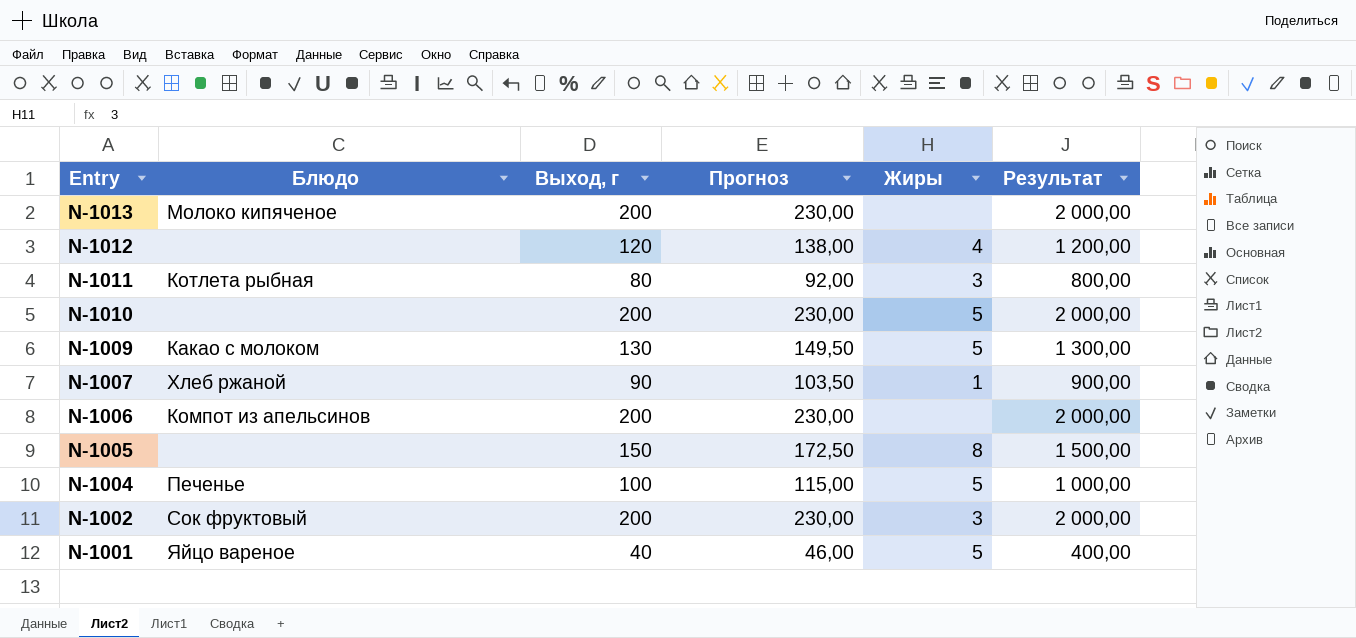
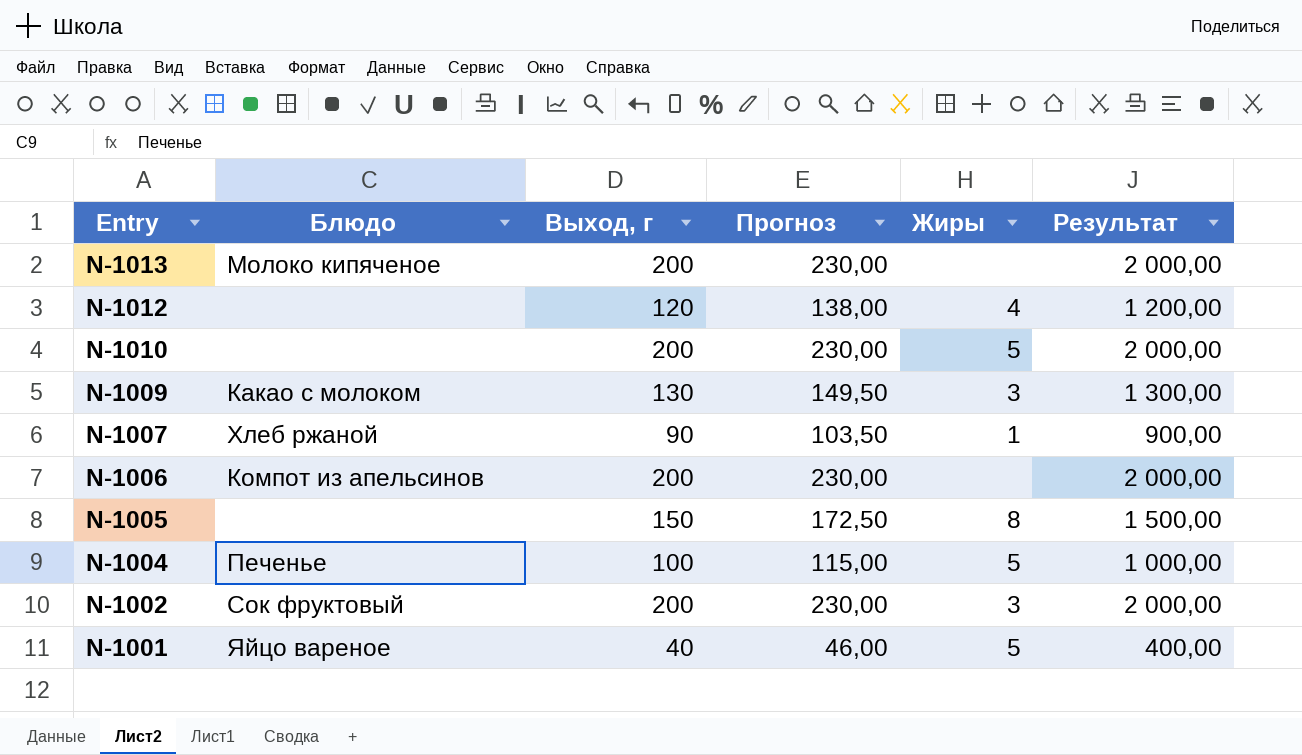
row N-1011: Котлета рыбная | 80 | 92,00 | 3 | 800,00 -> none
N-1009 | Жиры: 5 -> 3

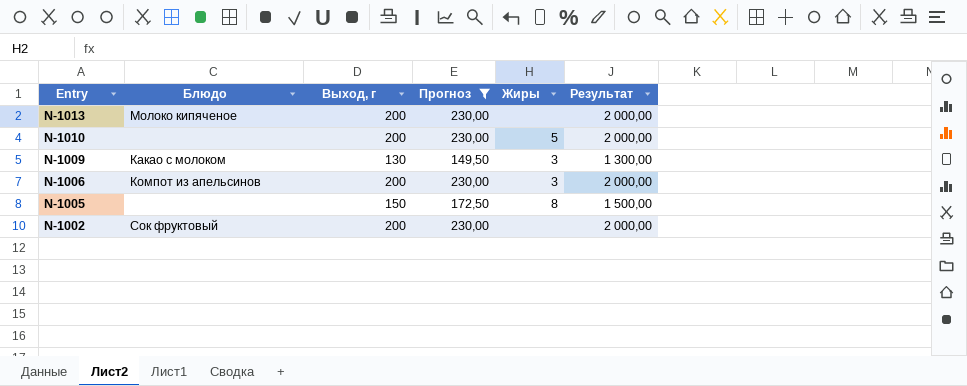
filter: none -> Прогноз >= 149,50
N-1006 | Жиры: none -> 3
N-1002 | Жиры: 3 -> none

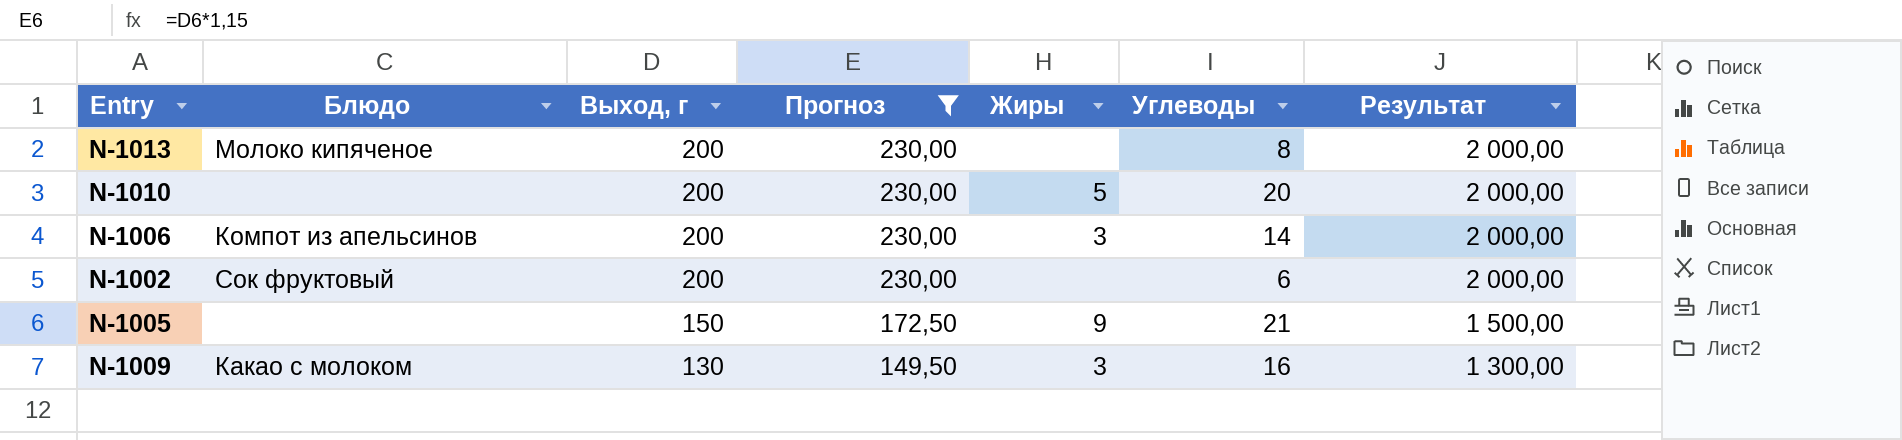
row order: Entry descending -> Выход, г descending
column Углеводы | position: none -> 6
N-1005 | Жиры: 8 -> 9

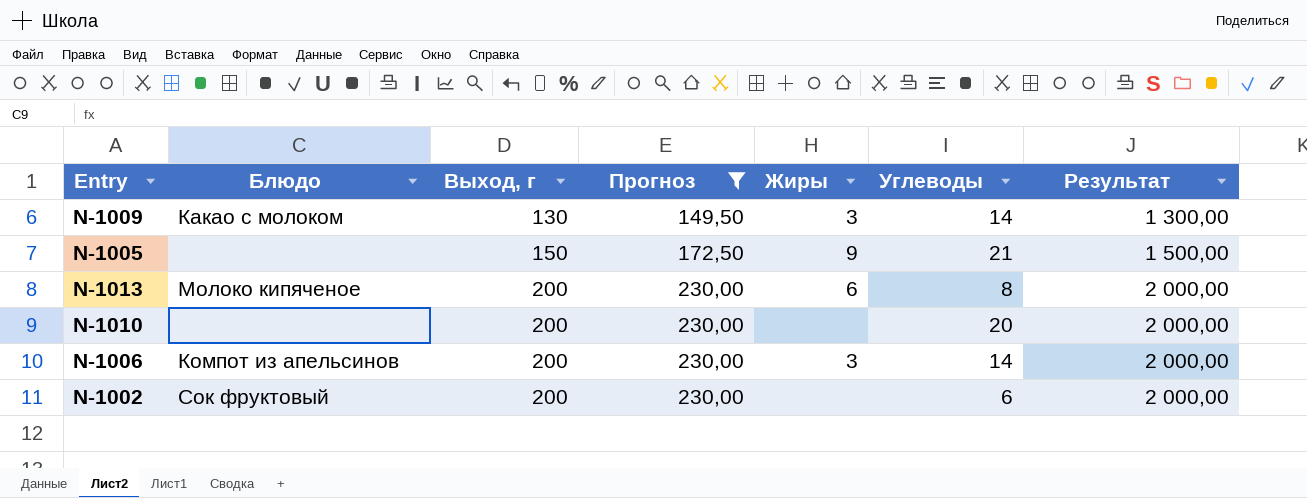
row order: Выход, г descending -> Выход, г ascending
N-1009 | Углеводы: 16 -> 14
N-1013 | Жиры: none -> 6
N-1010 | Жиры: 5 -> none

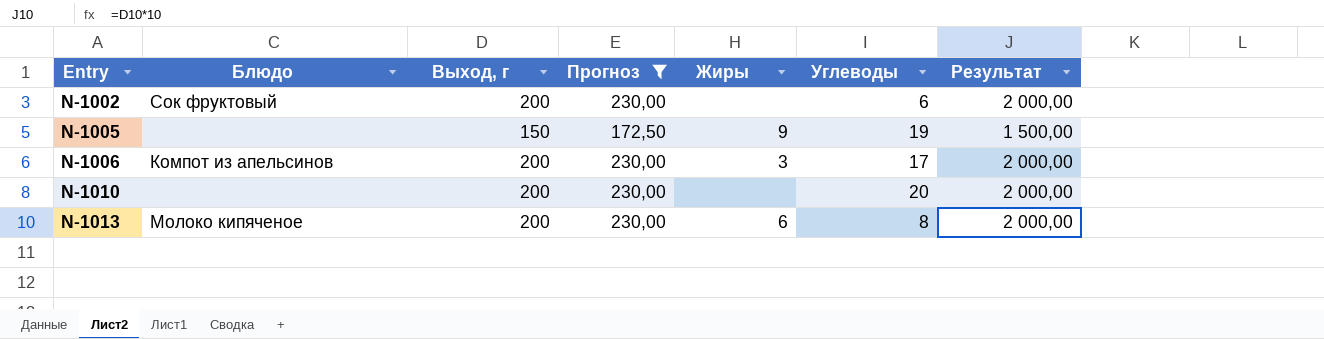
row order: Выход, г ascending -> Entry ascending
row N-1009: Какао с молоком | 130 | 149,50 | 3 | 14 | 1 300,00 -> none
N-1005 | Углеводы: 21 -> 19
N-1006 | Углеводы: 14 -> 17

